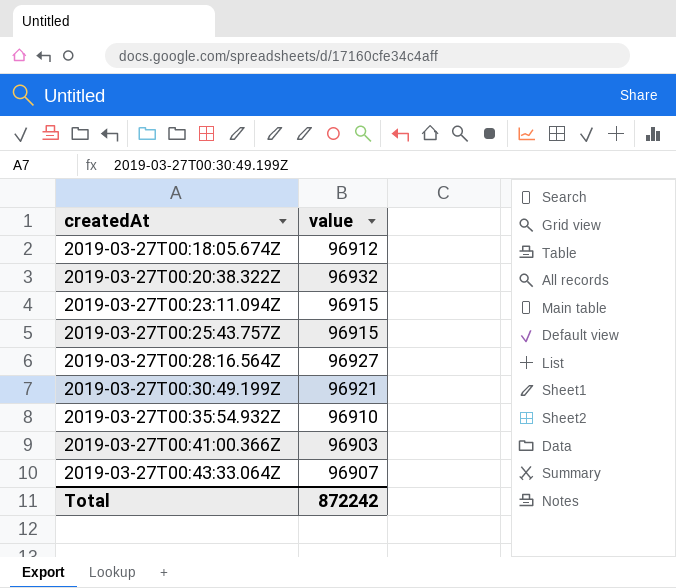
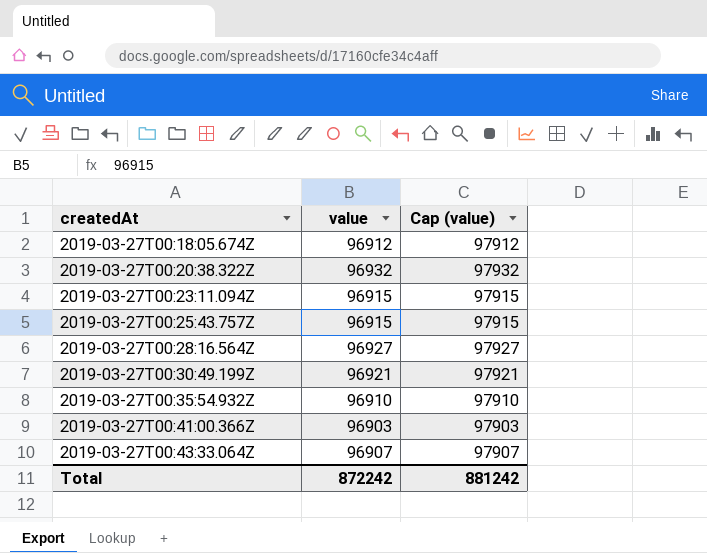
column Cap (value) | formula: none -> [value] + 1000

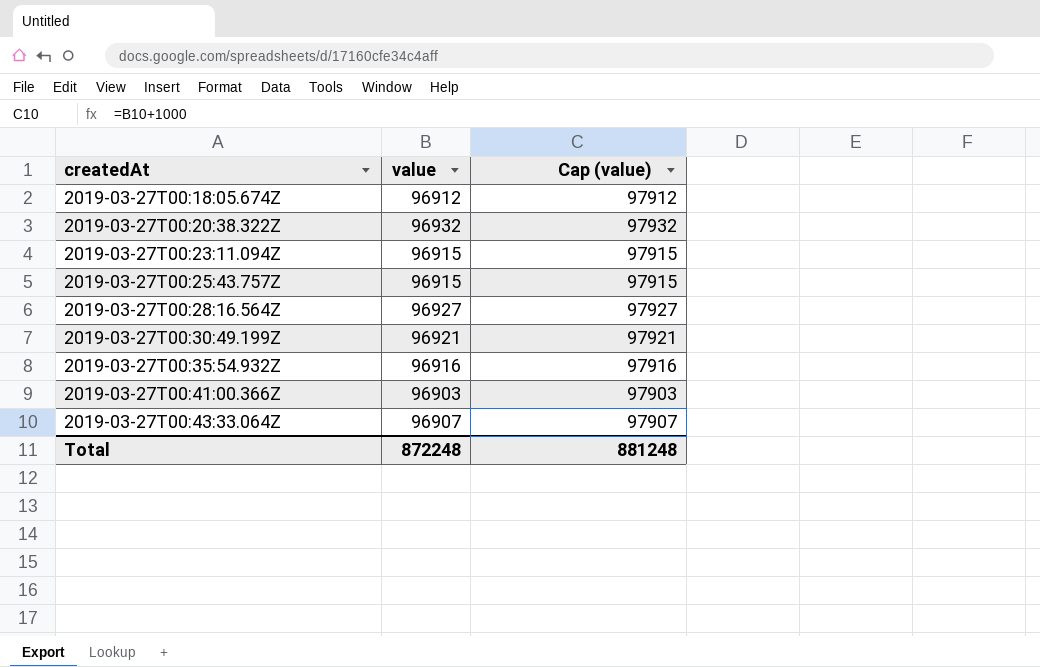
2019-03-27T00:35:54.932Z | value: 96910 -> 96916
2019-03-27T00:35:54.932Z | Cap (value): 97910 -> 97916
Total | value: 872242 -> 872248
Total | Cap (value): 881242 -> 881248

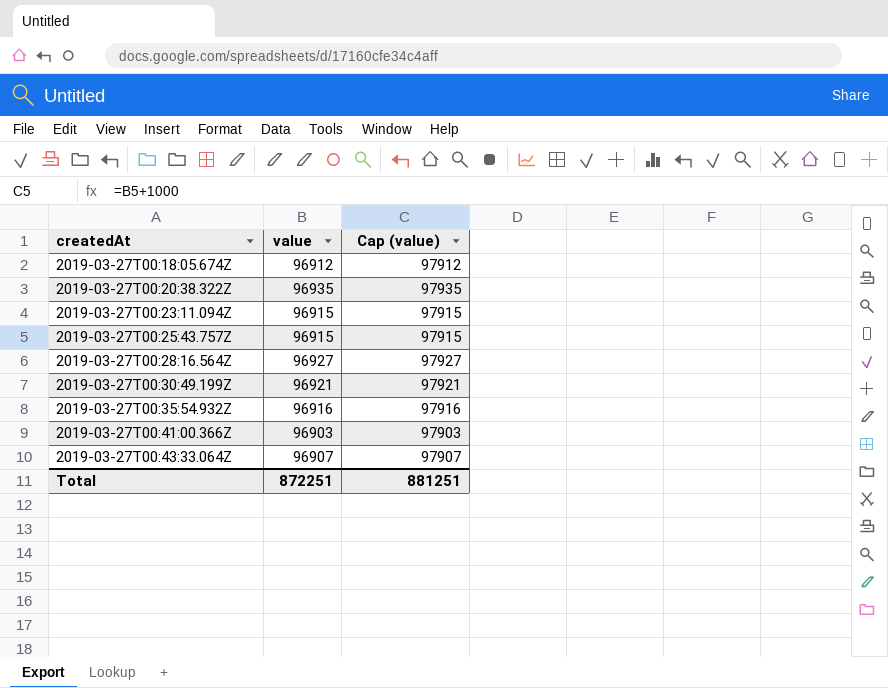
2019-03-27T00:20:38.322Z | value: 96932 -> 96935
2019-03-27T00:20:38.322Z | Cap (value): 97932 -> 97935
Total | value: 872248 -> 872251
Total | Cap (value): 881248 -> 881251

